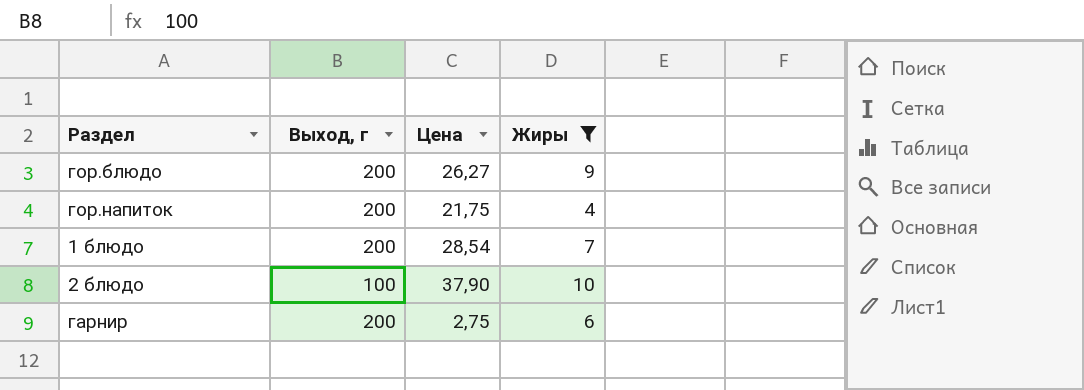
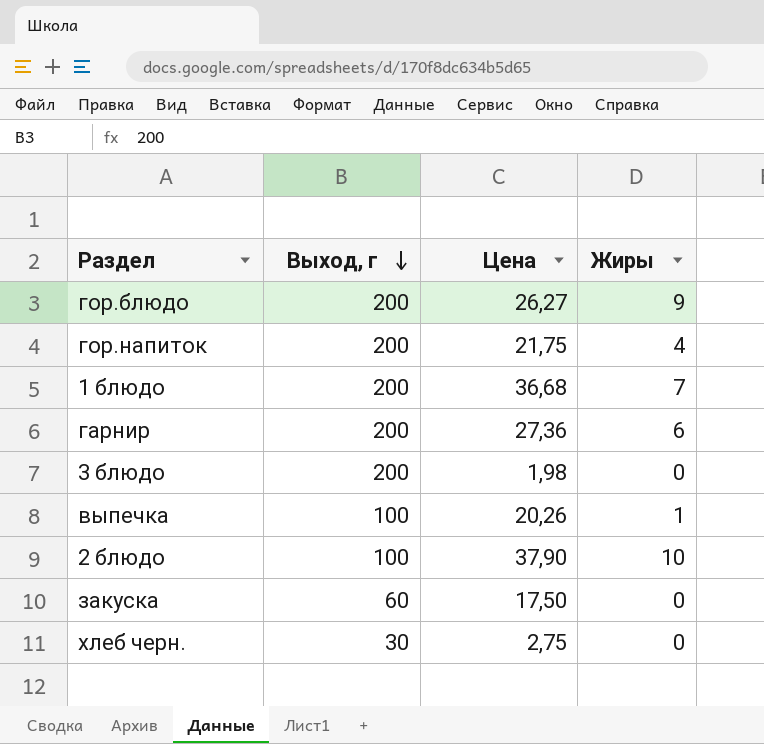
filter: Жиры >= 4 -> none
row order: none -> Выход, г descending
1 блюдо | Цена: 28,54 -> 36,68
гарнир | Цена: 2,75 -> 27,36

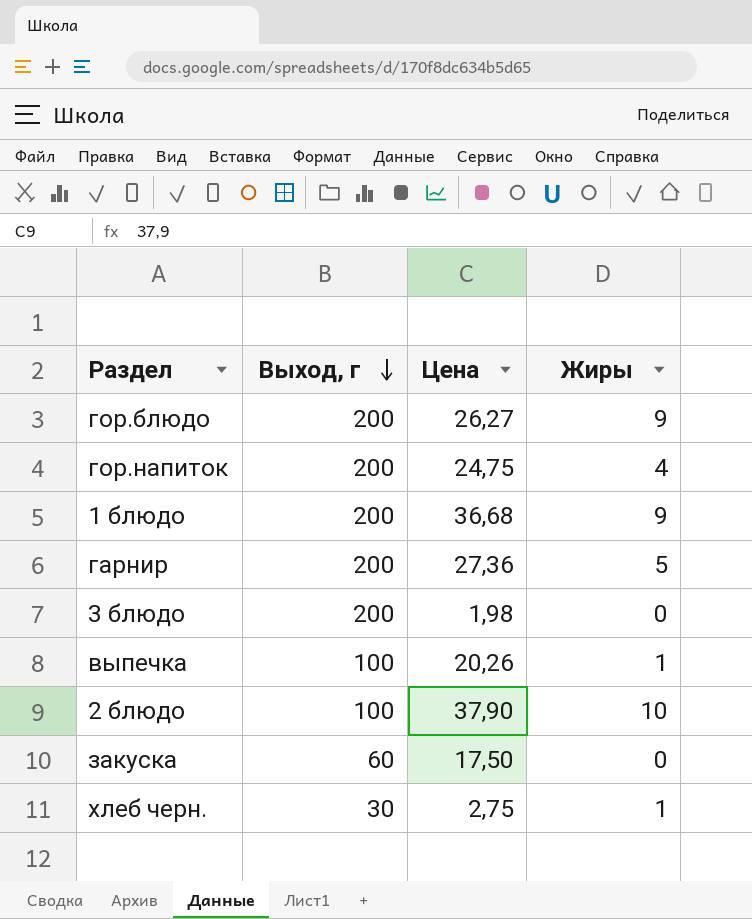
гор.напиток | Цена: 21,75 -> 24,75
1 блюдо | Жиры: 7 -> 9
гарнир | Жиры: 6 -> 5
хлеб черн. | Жиры: 0 -> 1

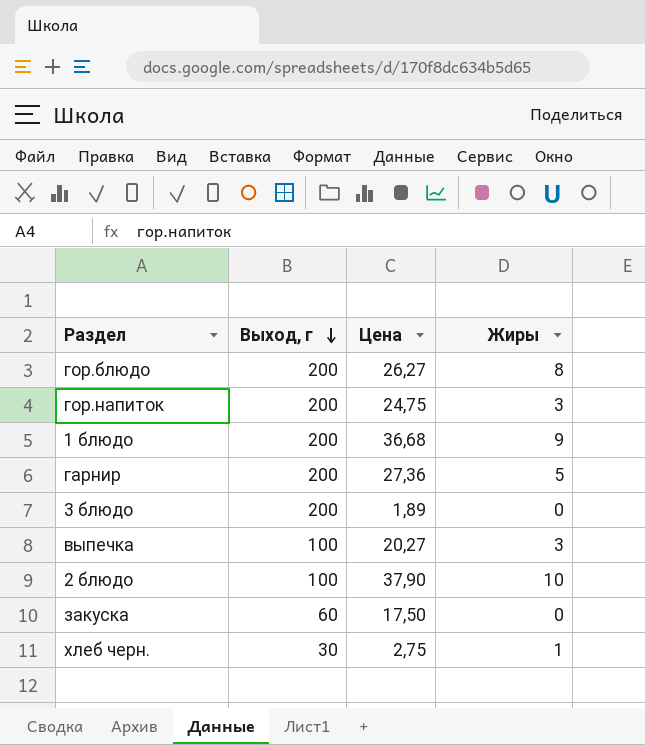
гор.блюдо | Жиры: 9 -> 8
гор.напиток | Жиры: 4 -> 3
3 блюдо | Цена: 1,98 -> 1,89
выпечка | Цена: 20,26 -> 20,27
выпечка | Жиры: 1 -> 3

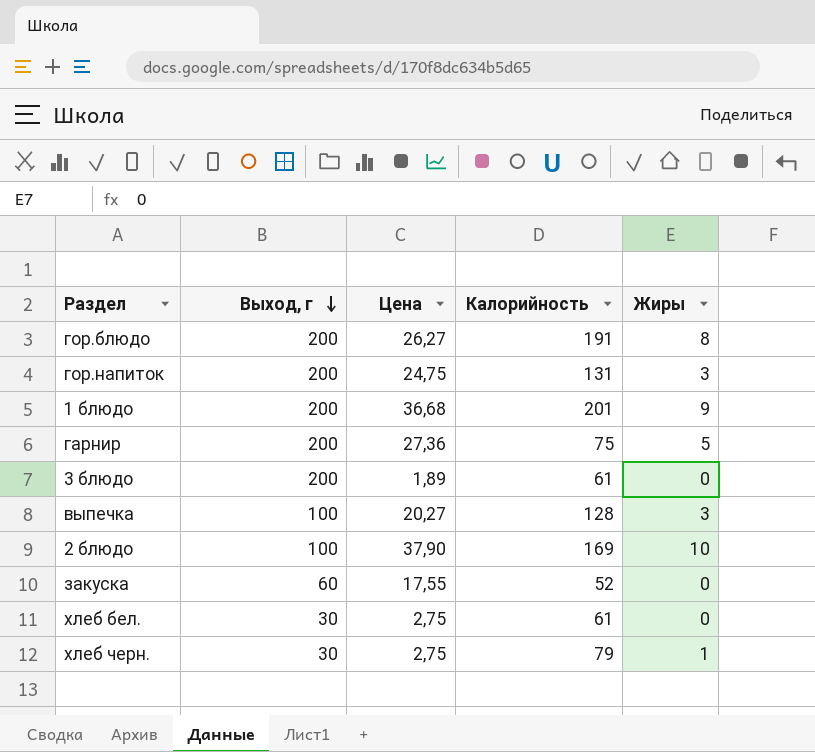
column Калорийность | position: none -> 4
закуска | Цена: 17,50 -> 17,55
row хлеб бел.: none -> 30 | 2,75 | 61 | 0

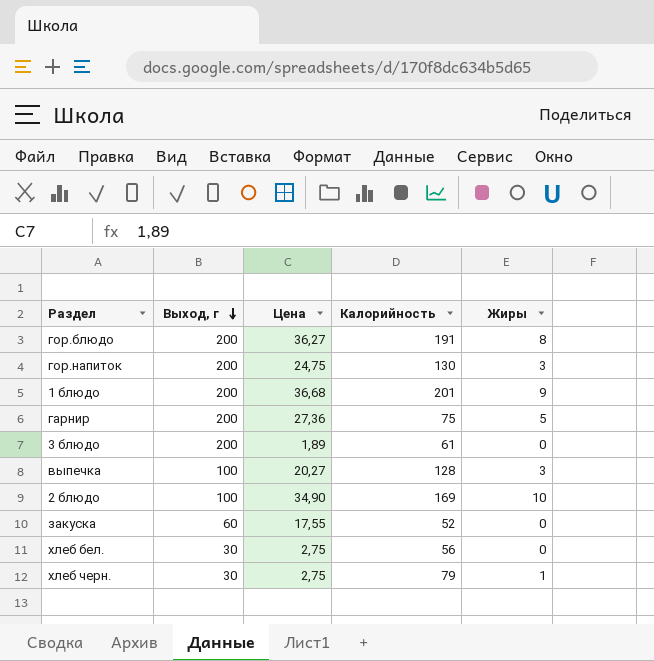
гор.блюдо | Цена: 26,27 -> 36,27
гор.напиток | Калорийность: 131 -> 130
2 блюдо | Цена: 37,90 -> 34,90
хлеб бел. | Калорийность: 61 -> 56

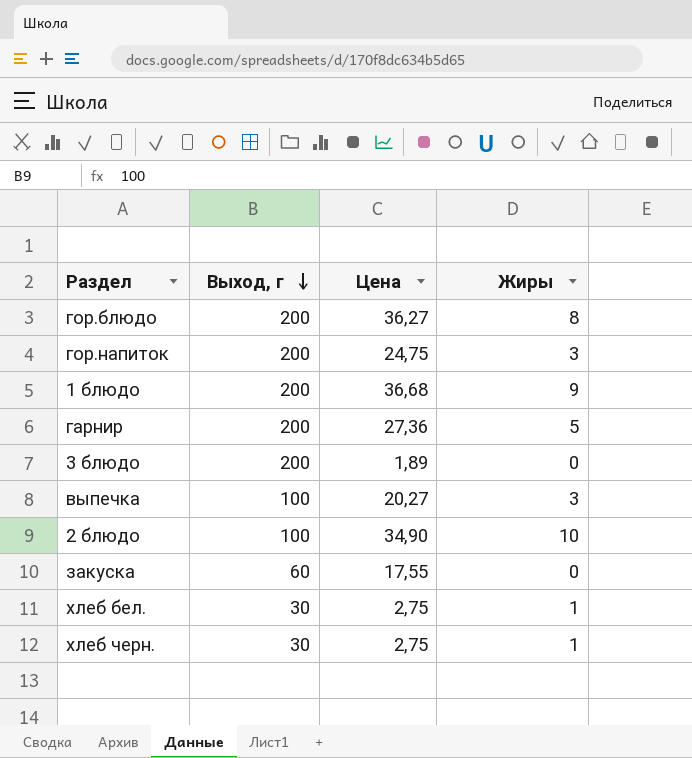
column Калорийность | position: 4 -> none
хлеб бел. | Жиры: 0 -> 1

